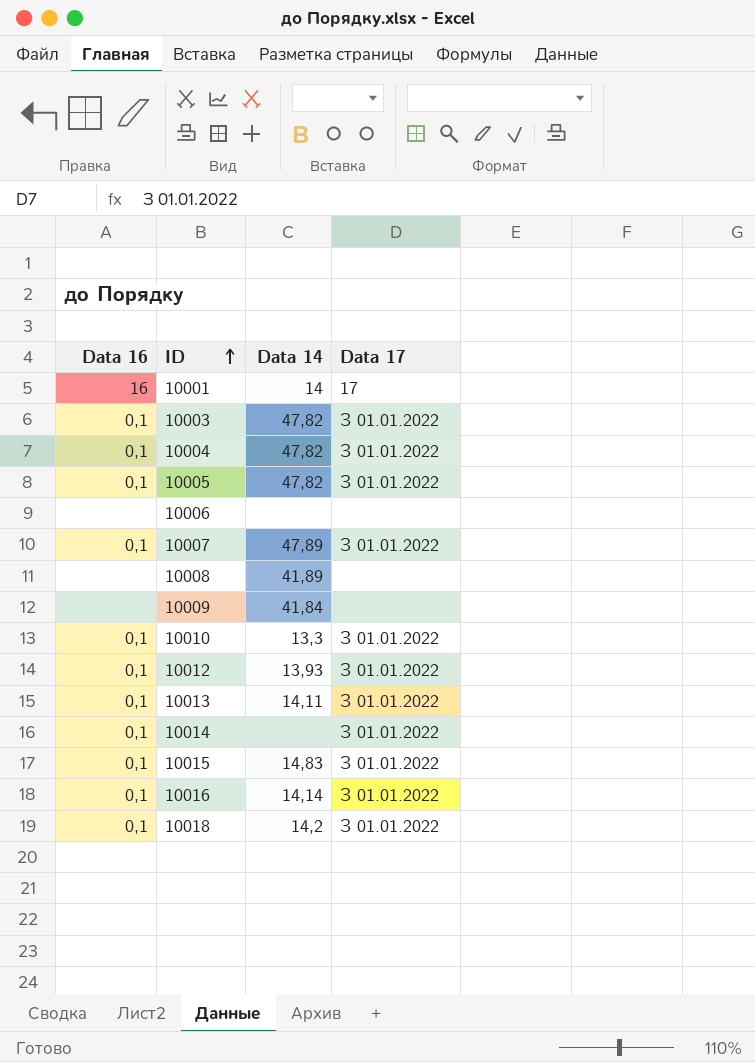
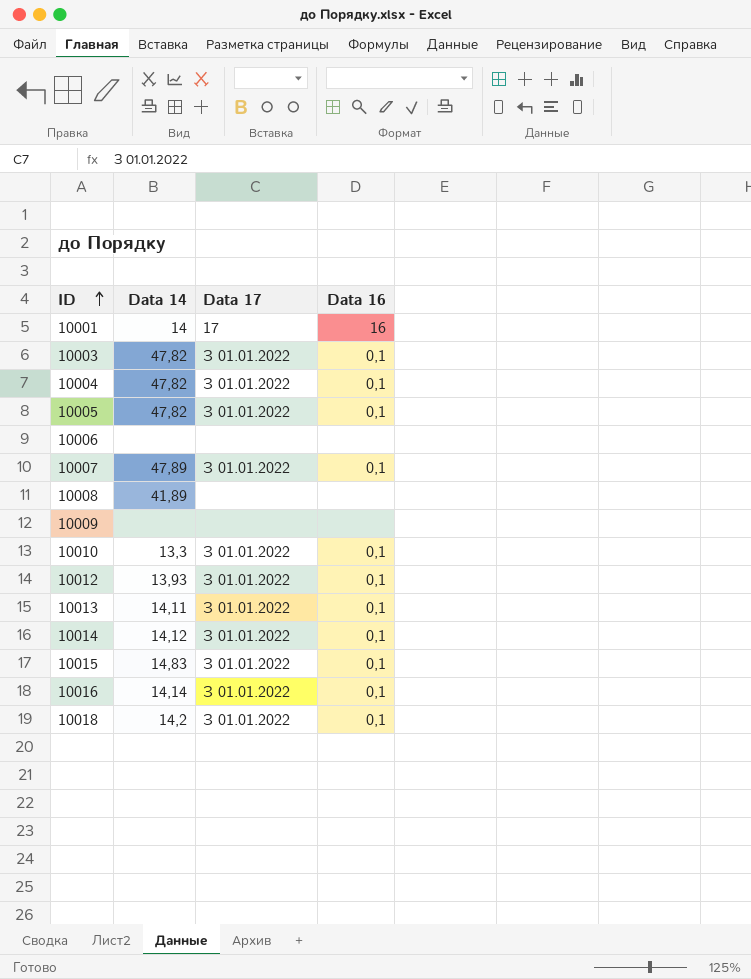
column Data 16 | position: 1 -> 4
10009 | Data 14: 41,84 -> none
10014 | Data 14: none -> 14,12

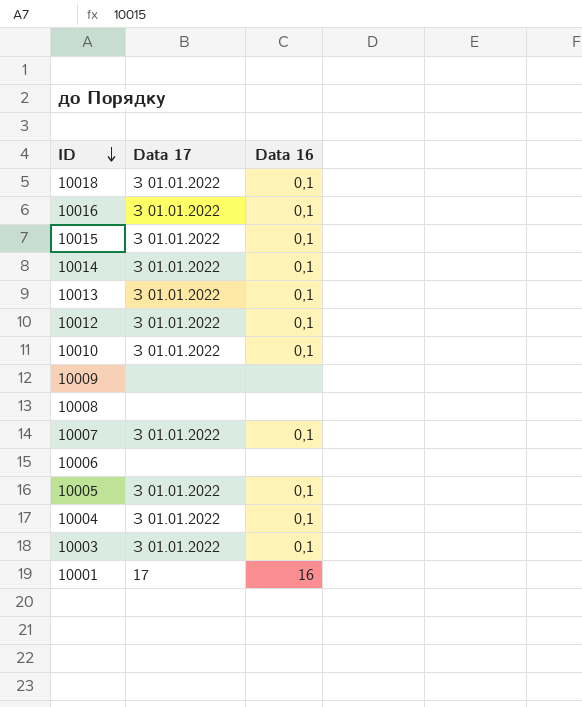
row order: ID ascending -> ID descending
column Data 14 | position: 2 -> none

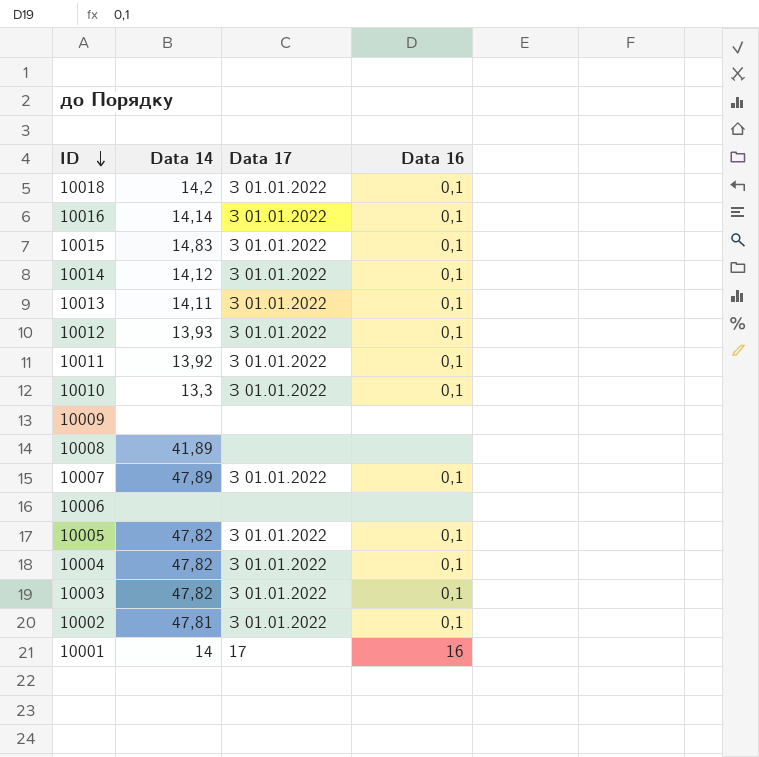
column Data 14 | position: none -> 2
row 10011: none -> 13,92 | З 01.01.2022 | 0,1
row 10002: none -> 47,81 | З 01.01.2022 | 0,1

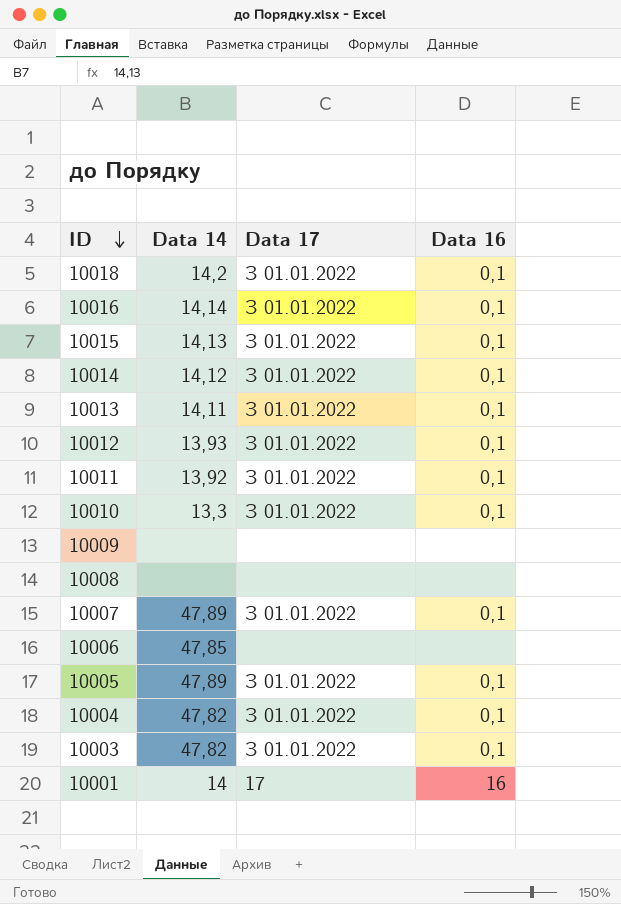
row 10002: 47,81 | З 01.01.2022 | 0,1 -> none
10015 | Data 14: 14,83 -> 14,13
10008 | Data 14: 41,89 -> none
10006 | Data 14: none -> 47,85
10005 | Data 14: 47,82 -> 47,89

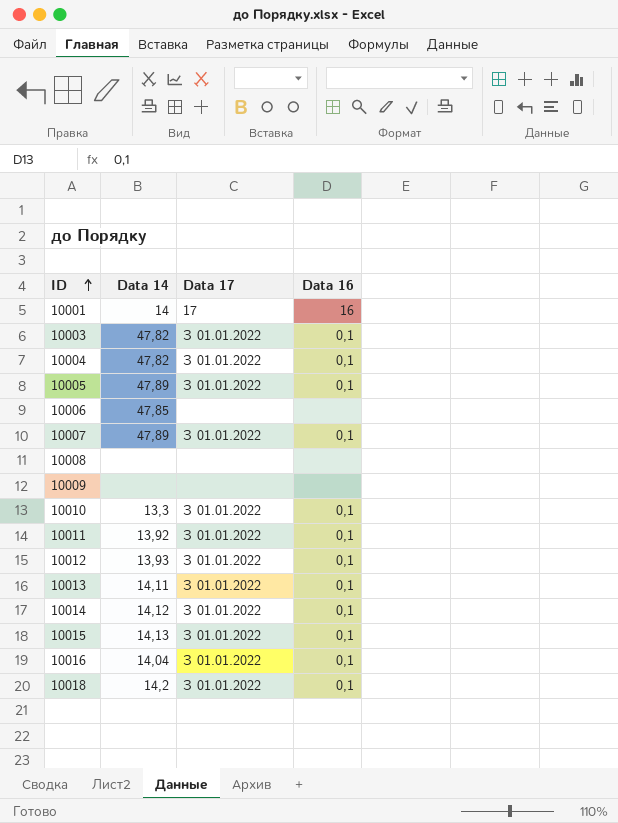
row order: ID descending -> ID ascending
10016 | Data 14: 14,14 -> 14,04

